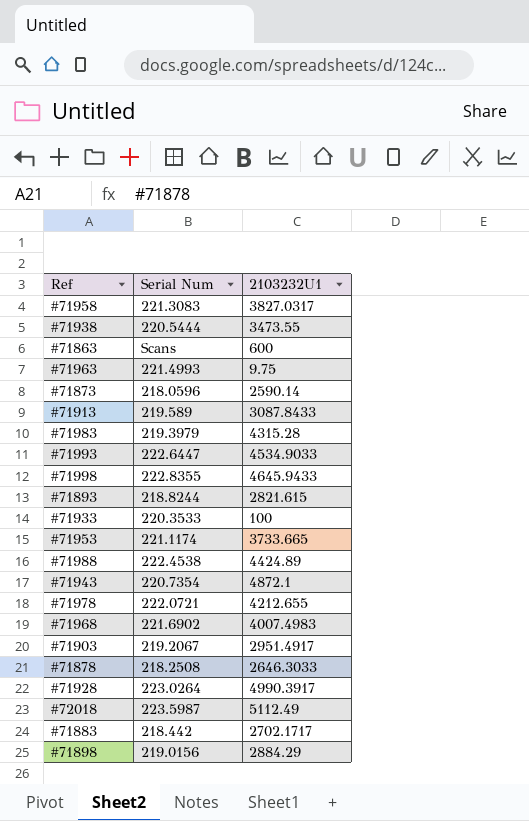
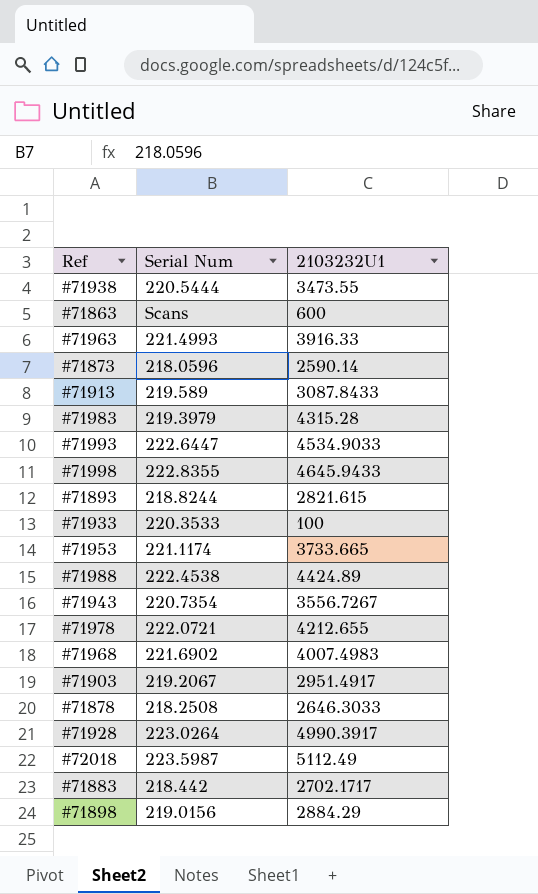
row #71958: 221.3083 | 3827.0317 -> none
#71963 | 2103232U1: 9.75 -> 3916.33
#71943 | 2103232U1: 4872.1 -> 3556.7267

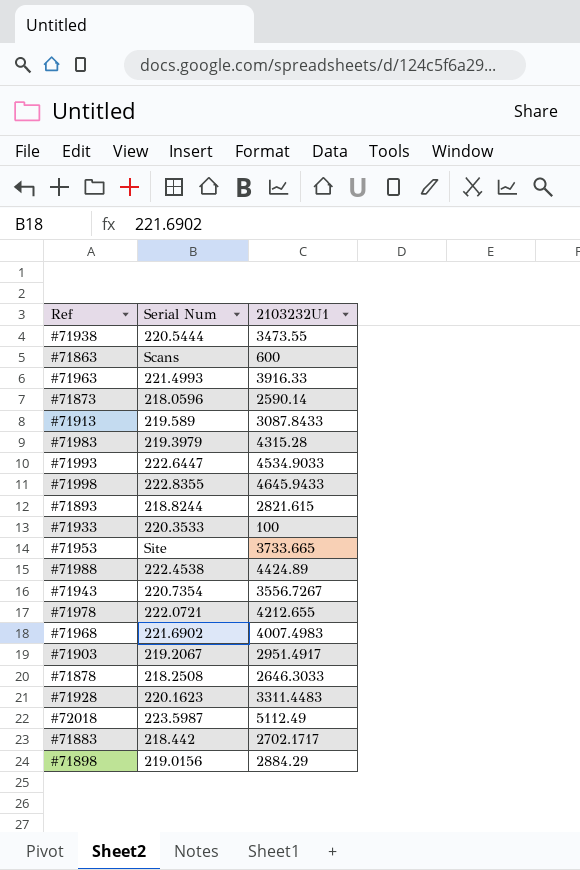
#71953 | Serial Num: 221.1174 -> Site
#71928 | Serial Num: 223.0264 -> 220.1623
#71928 | 2103232U1: 4990.3917 -> 3311.4483

